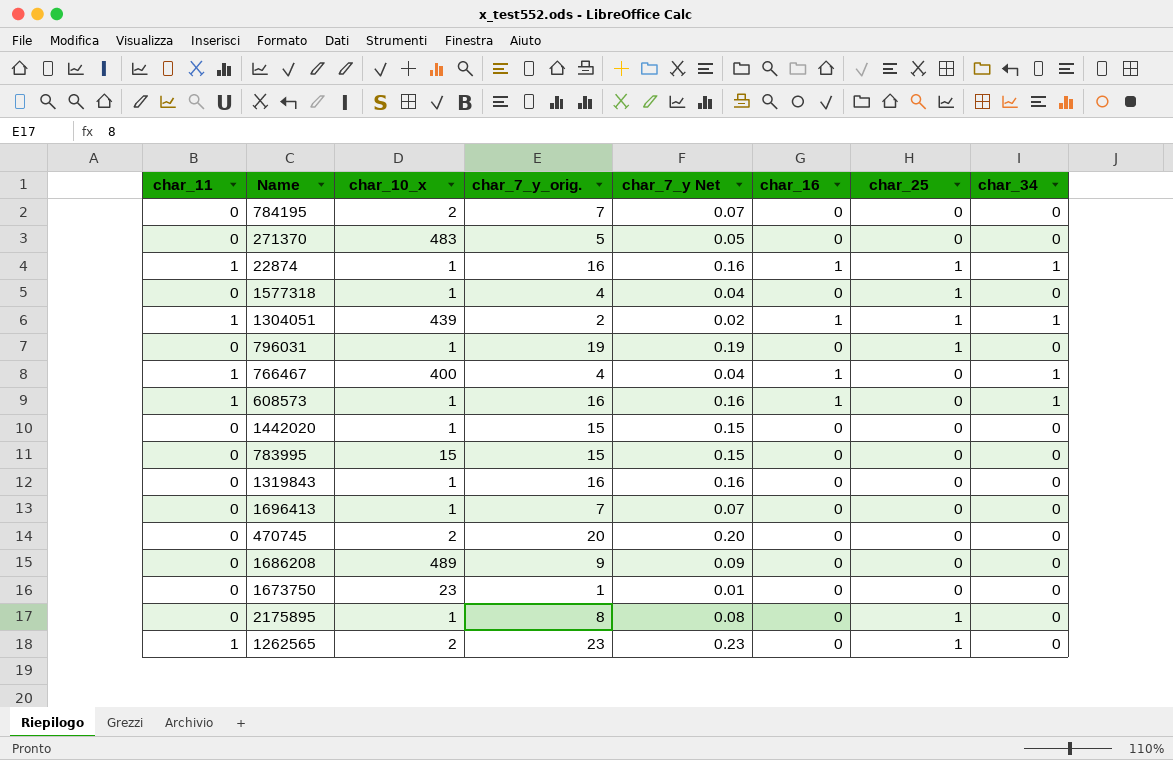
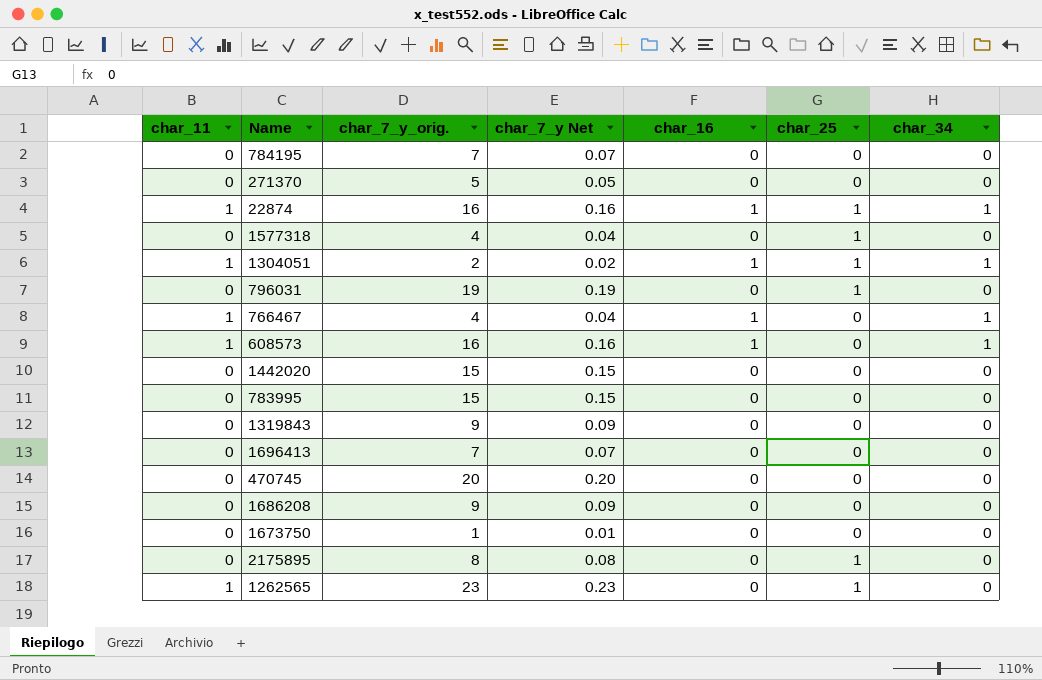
column char_10_x | position: 3 -> none
1319843 | char_7_y_orig.: 16 -> 9
1319843 | char_7_y Net: 0.16 -> 0.09

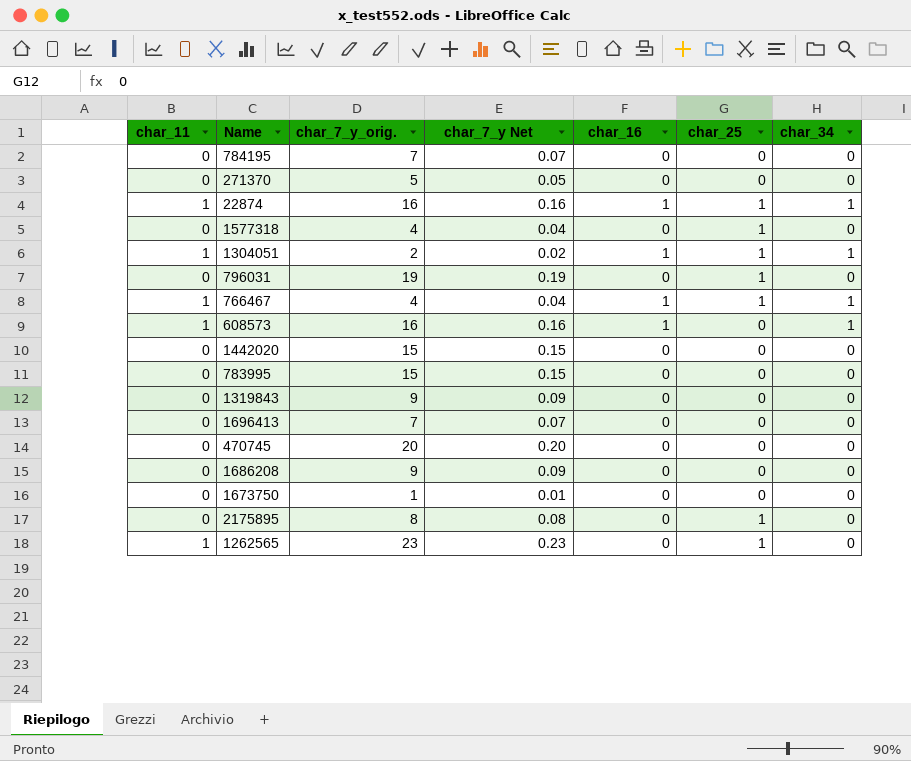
766467 | char_25: 0 -> 1

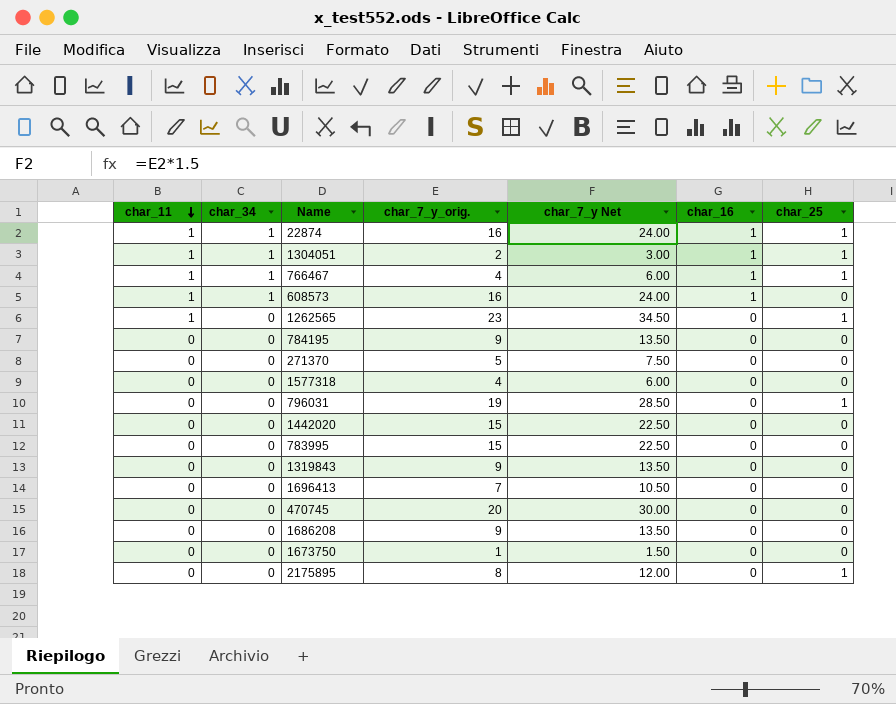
row order: none -> char_11 descending
column char_34 | position: 7 -> 2
column char_7_y Net | formula: [char_7_y_orig.] * 0.01 -> [char_7_y_orig.] * 1.5
784195 | char_7_y_orig.: 7 -> 9
1577318 | char_25: 1 -> 0

